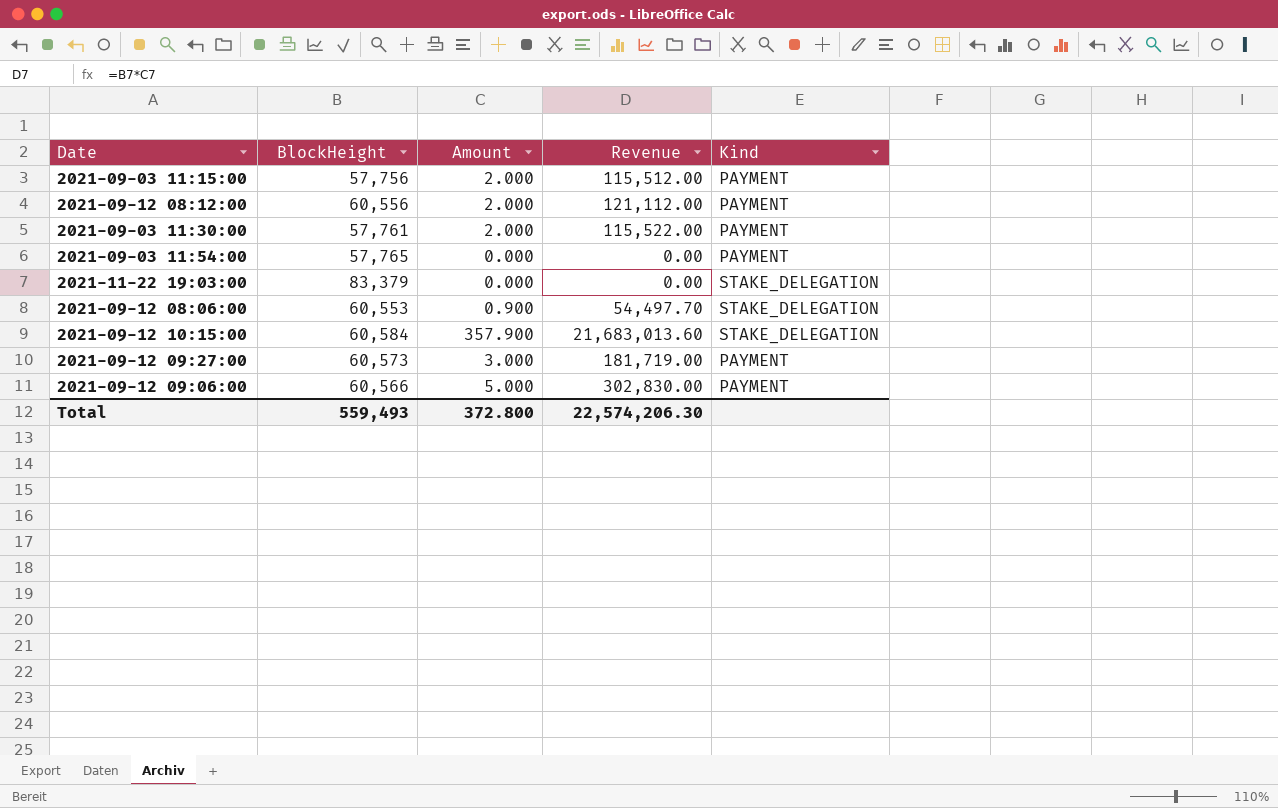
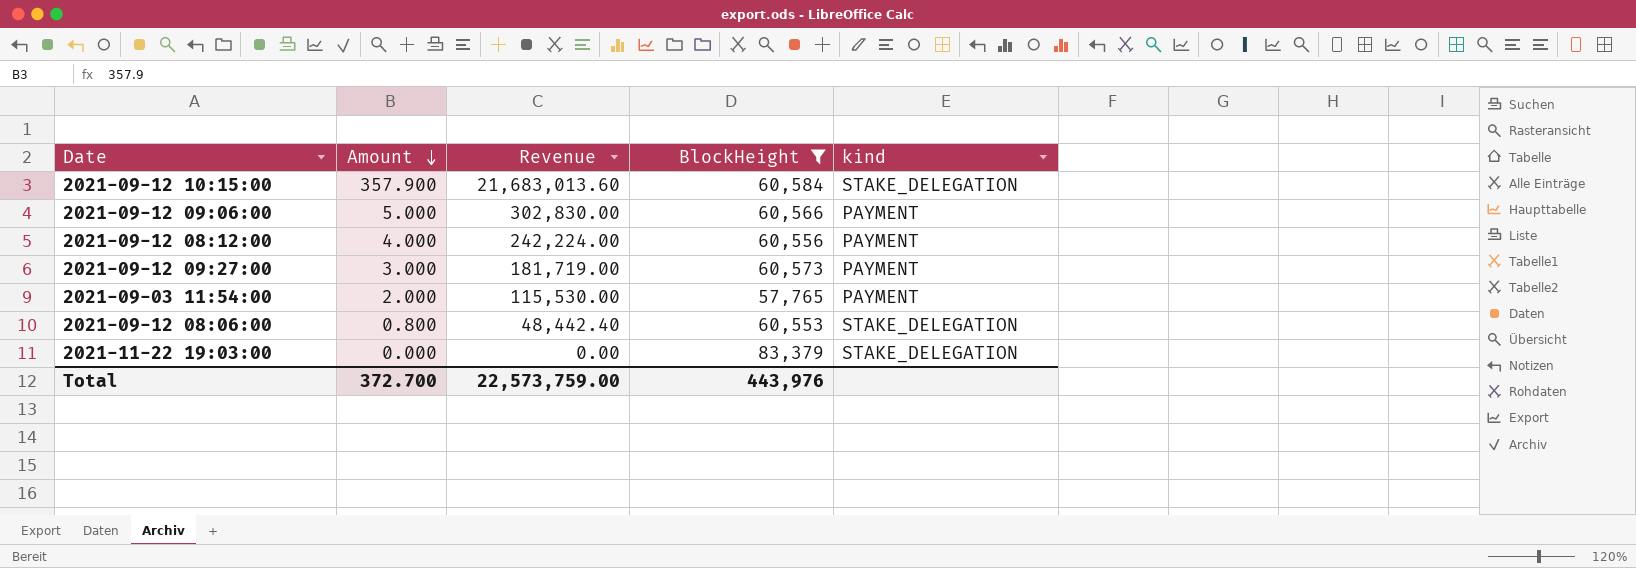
filter: none -> BlockHeight >= 57,765
row order: none -> Amount descending
column BlockHeight | position: 2 -> 4
column name: Kind -> kind
2021-09-12 08:12:00 | Amount: 2.000 -> 4.000
2021-09-12 08:12:00 | Revenue: 121,112.00 -> 242,224.00
2021-09-03 11:54:00 | Amount: 0.000 -> 2.000
2021-09-03 11:54:00 | Revenue: 0.00 -> 115,530.00
2021-09-12 08:06:00 | Amount: 0.900 -> 0.800
2021-09-12 08:06:00 | Revenue: 54,497.70 -> 48,442.40
Total | Amount: 372.800 -> 372.700
Total | Revenue: 22,574,206.30 -> 22,573,759.00
Total | BlockHeight: 559,493 -> 443,976

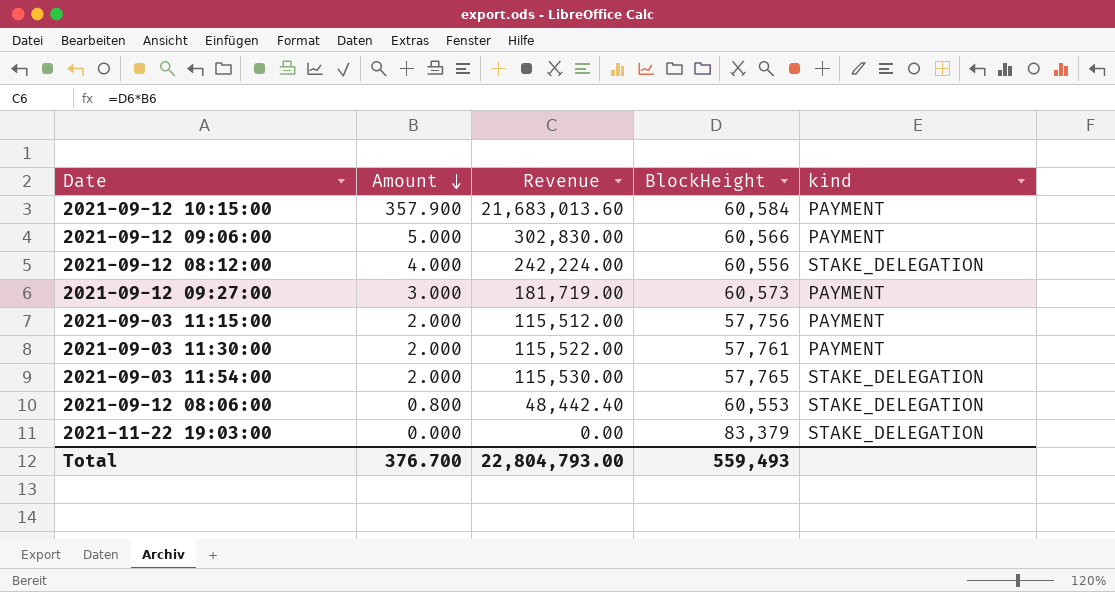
filter: BlockHeight >= 57,765 -> none
2021-09-12 10:15:00 | kind: STAKE_DELEGATION -> PAYMENT
2021-09-12 08:12:00 | kind: PAYMENT -> STAKE_DELEGATION
2021-09-03 11:54:00 | kind: PAYMENT -> STAKE_DELEGATION
Total | Amount: 372.700 -> 376.700
Total | Revenue: 22,573,759.00 -> 22,804,793.00
Total | BlockHeight: 443,976 -> 559,493

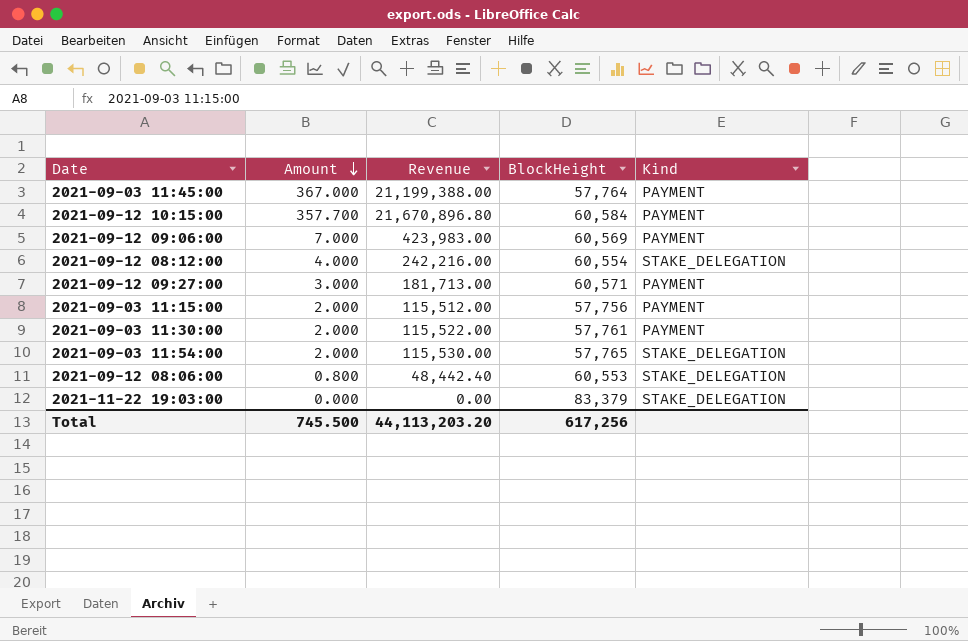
column name: kind -> Kind
row 2021-09-03 11:45:00: none -> 367.000 | 21,199,388.00 | 57,764 | PAYMENT
2021-09-12 10:15:00 | Amount: 357.900 -> 357.700
2021-09-12 10:15:00 | Revenue: 21,683,013.60 -> 21,670,896.80
2021-09-12 09:06:00 | Amount: 5.000 -> 7.000
2021-09-12 09:06:00 | Revenue: 302,830.00 -> 423,983.00
2021-09-12 09:06:00 | BlockHeight: 60,566 -> 60,569
2021-09-12 08:12:00 | Revenue: 242,224.00 -> 242,216.00
2021-09-12 08:12:00 | BlockHeight: 60,556 -> 60,554
2021-09-12 09:27:00 | Revenue: 181,719.00 -> 181,713.00
2021-09-12 09:27:00 | BlockHeight: 60,573 -> 60,571
Total | Amount: 376.700 -> 745.500
Total | Revenue: 22,804,793.00 -> 44,113,203.20
Total | BlockHeight: 559,493 -> 617,256

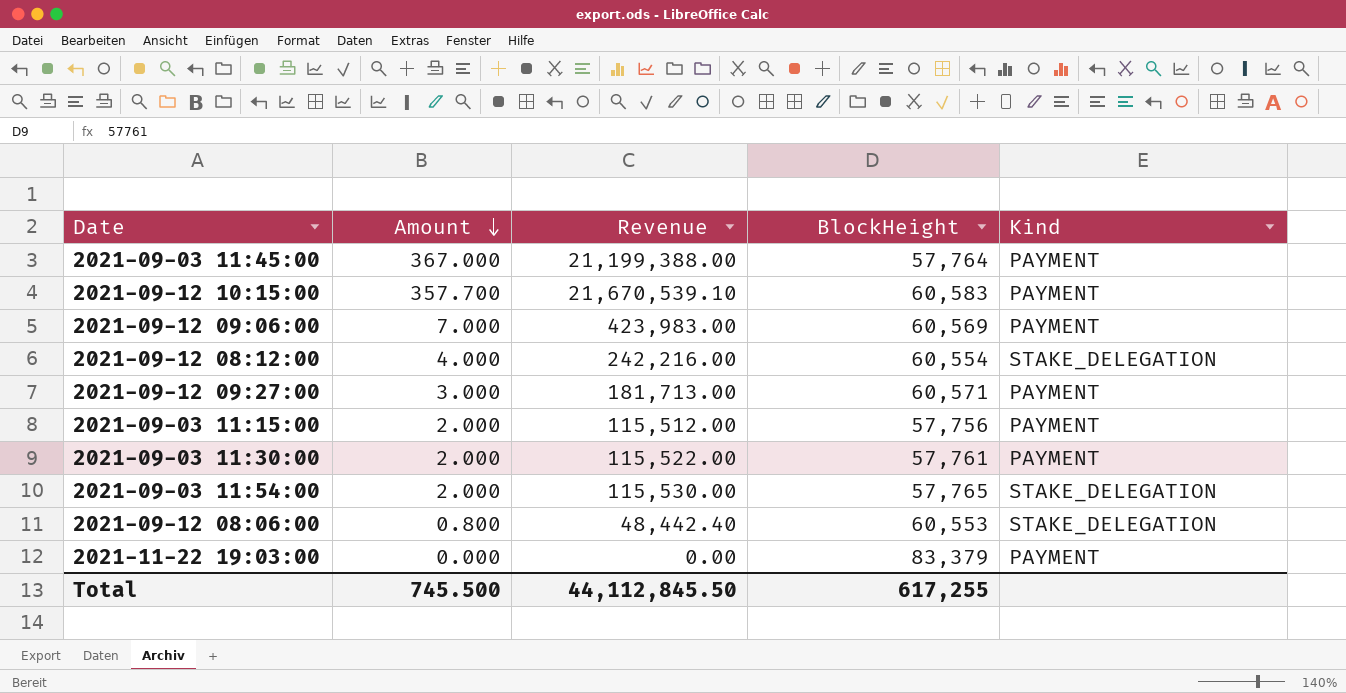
2021-09-12 10:15:00 | Revenue: 21,670,896.80 -> 21,670,539.10
2021-09-12 10:15:00 | BlockHeight: 60,584 -> 60,583
2021-11-22 19:03:00 | Kind: STAKE_DELEGATION -> PAYMENT
Total | Revenue: 44,113,203.20 -> 44,112,845.50
Total | BlockHeight: 617,256 -> 617,255

